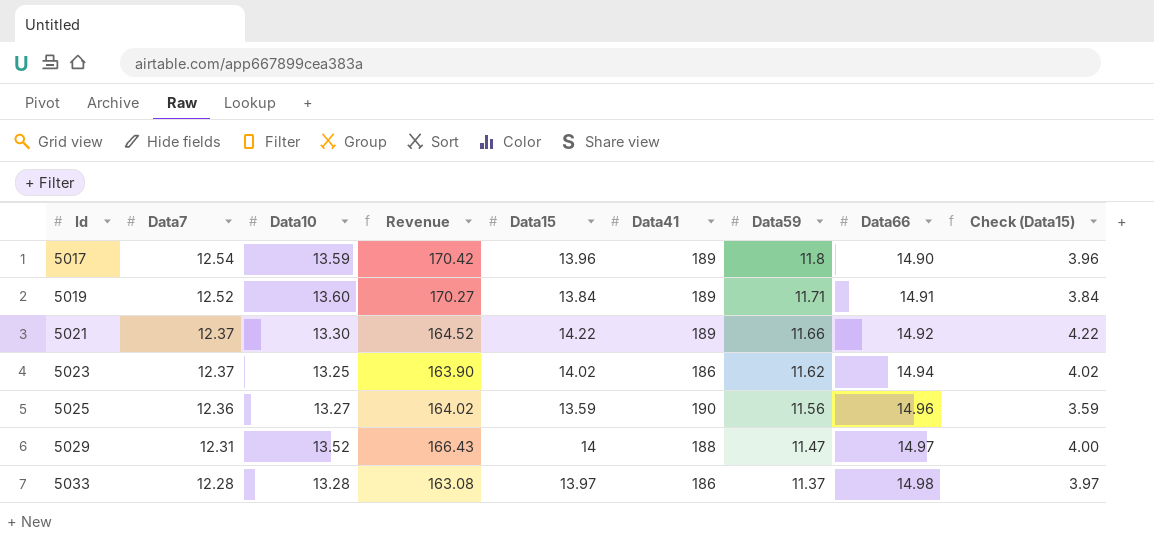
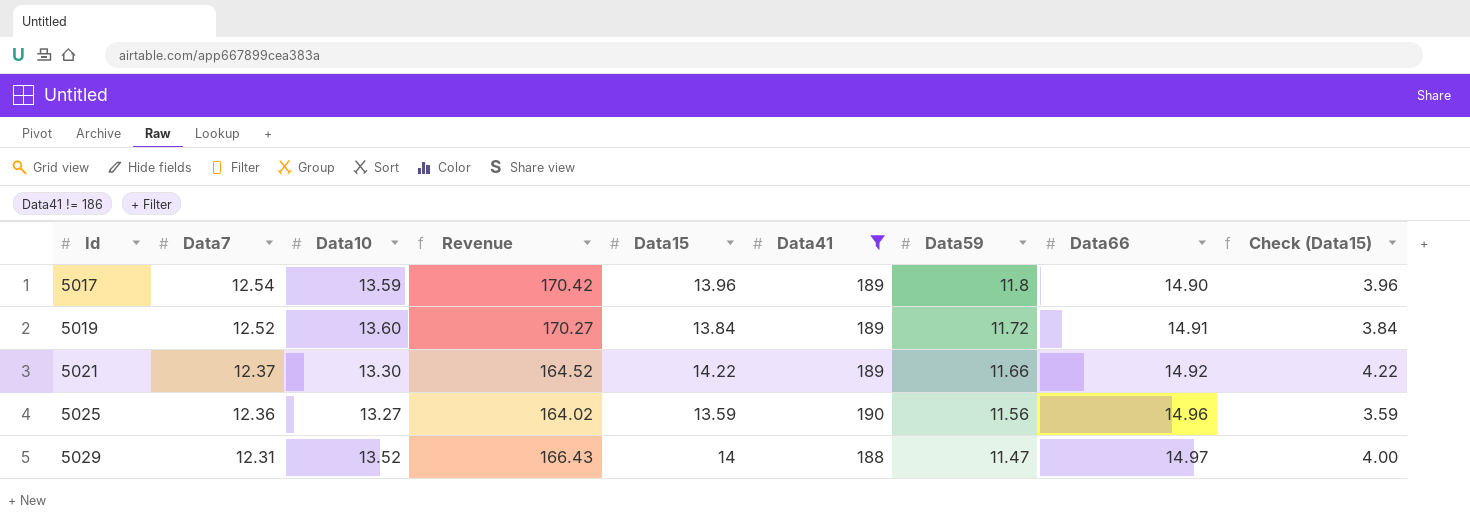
filter: none -> Data41 != 186
5019 | Data59: 11.71 -> 11.72

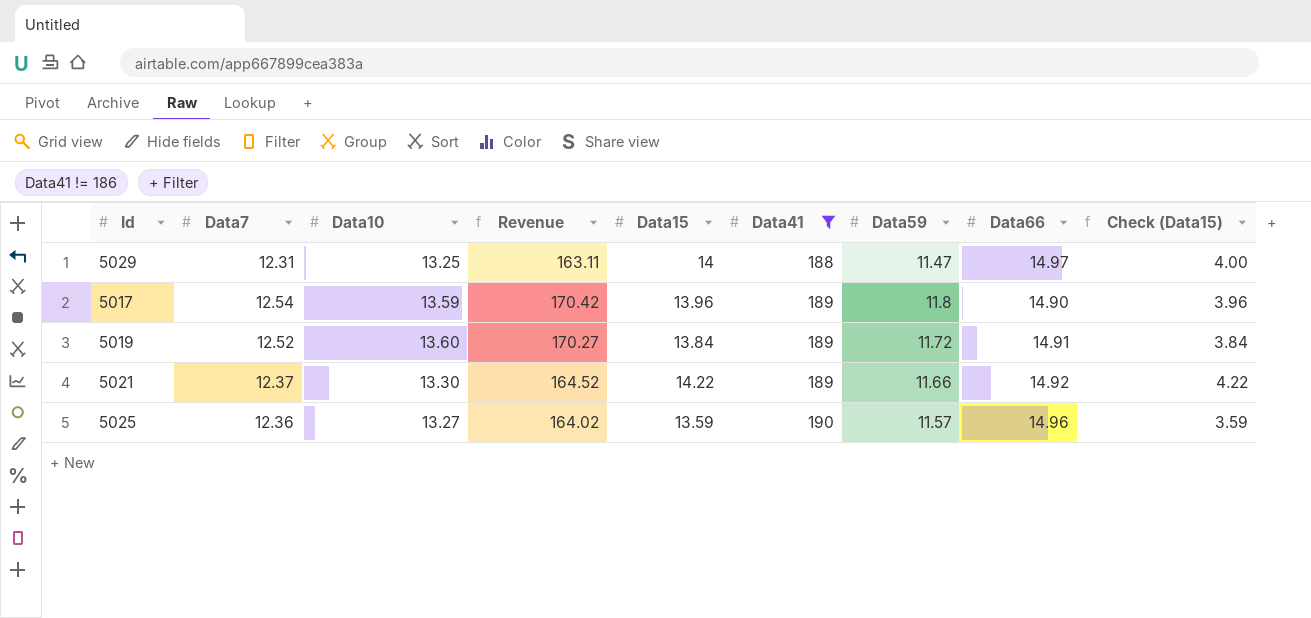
row order: Id ascending -> Data41 ascending
5029 | Data10: 13.52 -> 13.25
5029 | Revenue: 166.43 -> 163.11
5025 | Data59: 11.56 -> 11.57

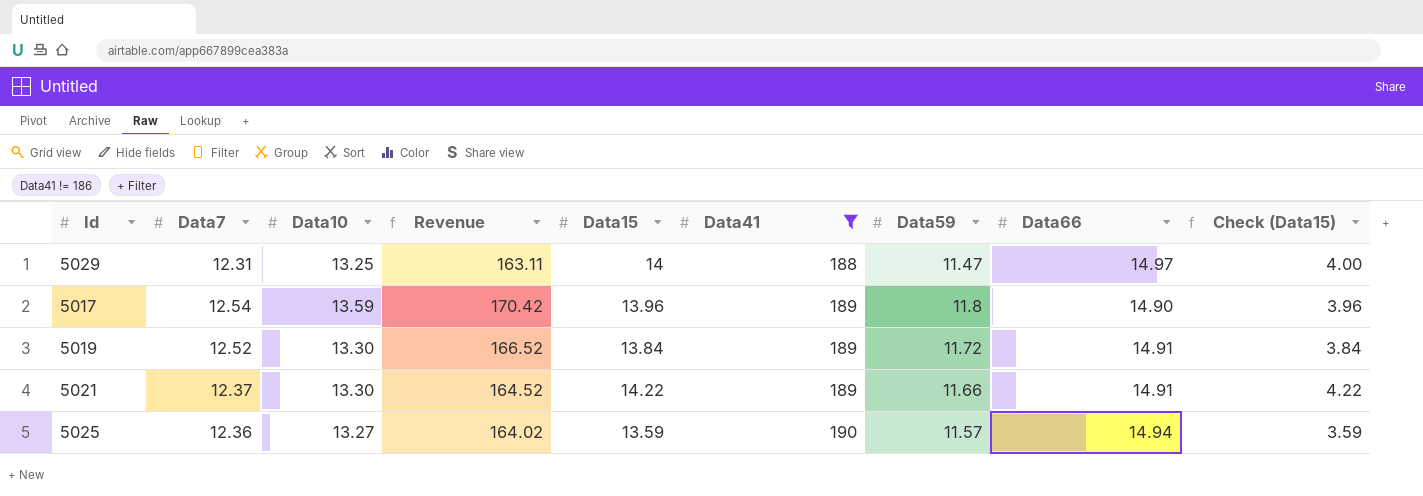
5019 | Data10: 13.60 -> 13.30
5019 | Revenue: 170.27 -> 166.52
5021 | Data66: 14.92 -> 14.91
5025 | Data66: 14.96 -> 14.94

